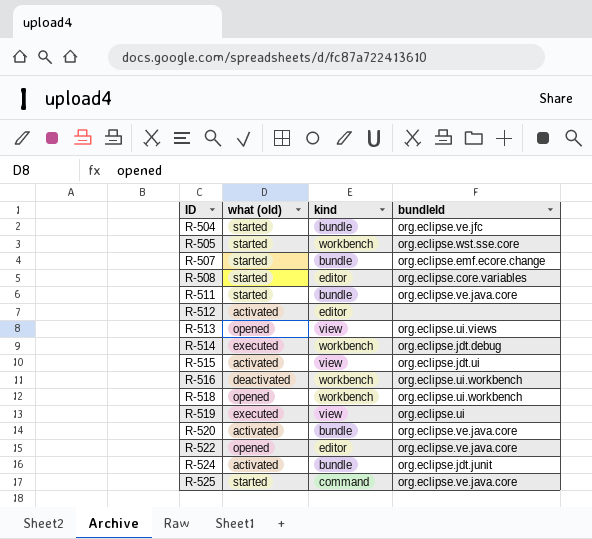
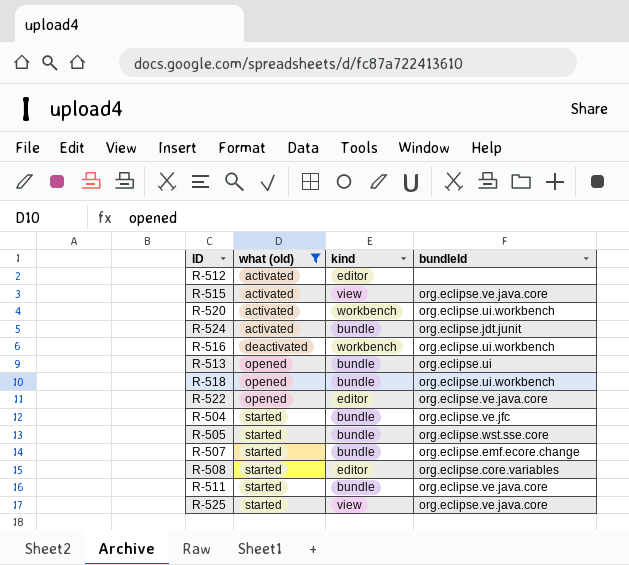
filter: none -> what (old) != executed
row order: ID ascending -> what (old) ascending
R-515 | bundleId: org.eclipse.jdt.ui -> org.eclipse.ve.java.core
R-520 | kind: bundle -> workbench
R-520 | bundleId: org.eclipse.ve.java.core -> org.eclipse.ui.workbench
R-513 | kind: view -> bundle
R-513 | bundleId: org.eclipse.ui.views -> org.eclipse.ui
R-518 | kind: workbench -> bundle
R-505 | kind: workbench -> bundle
R-525 | kind: command -> view

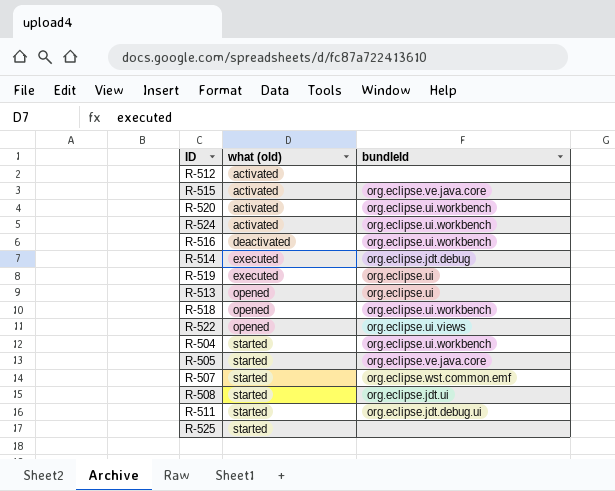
filter: what (old) != executed -> none
column kind | position: 3 -> none
R-524 | bundleId: org.eclipse.jdt.junit -> org.eclipse.ui.workbench
R-522 | bundleId: org.eclipse.ve.java.core -> org.eclipse.ui.views
R-504 | bundleId: org.eclipse.ve.jfc -> org.eclipse.ui.workbench
R-505 | bundleId: org.eclipse.wst.sse.core -> org.eclipse.ve.java.core
R-507 | bundleId: org.eclipse.emf.ecore.change -> org.eclipse.wst.common.emf
R-508 | bundleId: org.eclipse.core.variables -> org.eclipse.jdt.ui
R-511 | bundleId: org.eclipse.ve.java.core -> org.eclipse.jdt.debug.ui
R-525 | bundleId: org.eclipse.ve.java.core -> none

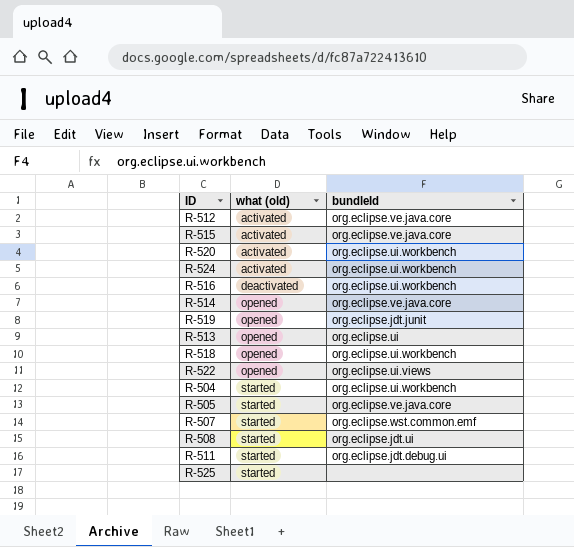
R-512 | bundleId: none -> org.eclipse.ve.java.core
R-514 | what (old): executed -> opened
R-514 | bundleId: org.eclipse.jdt.debug -> org.eclipse.ve.java.core
R-519 | what (old): executed -> opened
R-519 | bundleId: org.eclipse.ui -> org.eclipse.jdt.junit

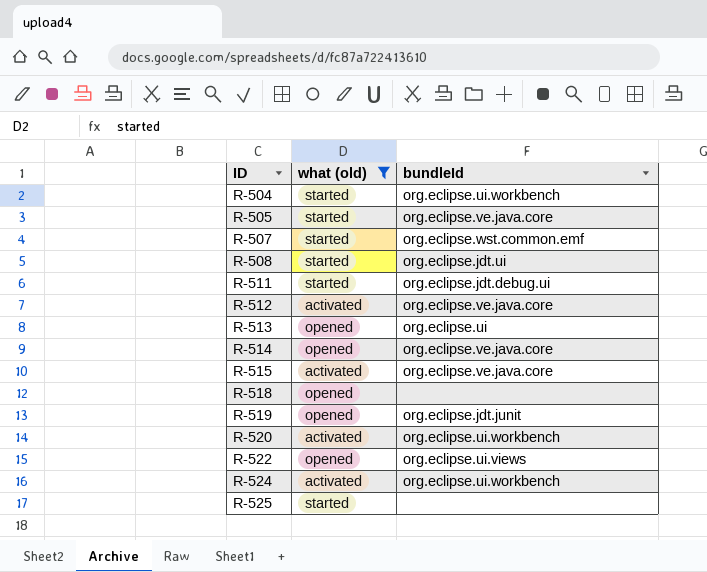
filter: none -> what (old) != deactivated
row order: what (old) ascending -> ID ascending
R-518 | bundleId: org.eclipse.ui.workbench -> none

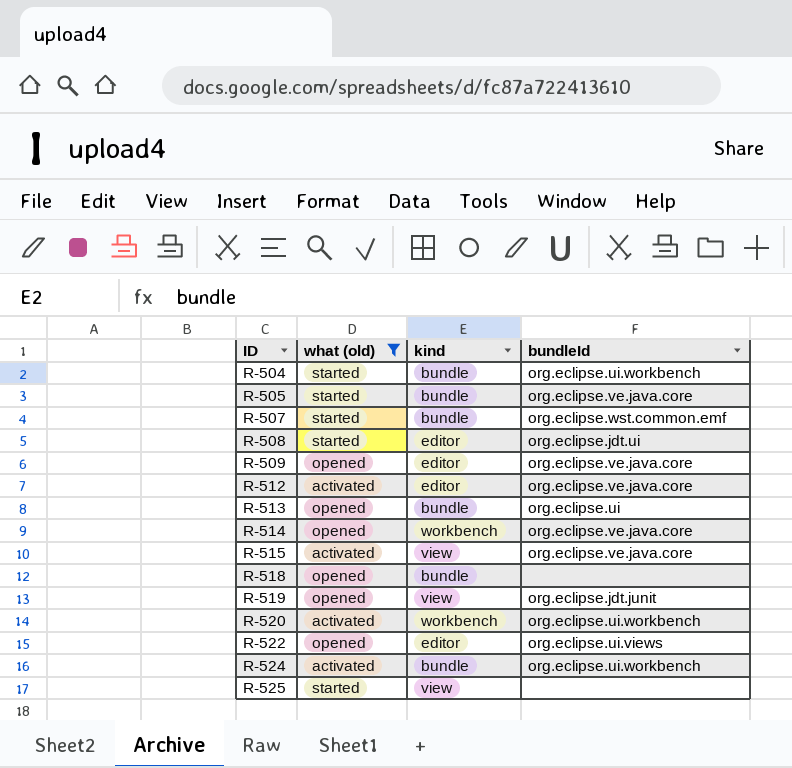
column kind | position: none -> 3
row R-511: started | org.eclipse.jdt.debug.ui -> none
row R-509: none -> opened | editor | org.eclipse.ve.java.core

